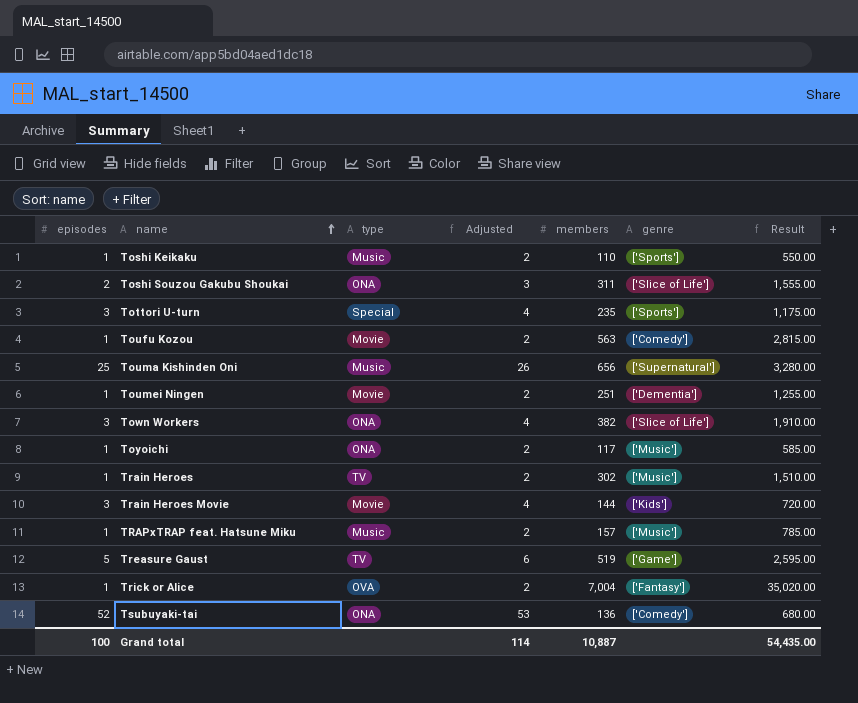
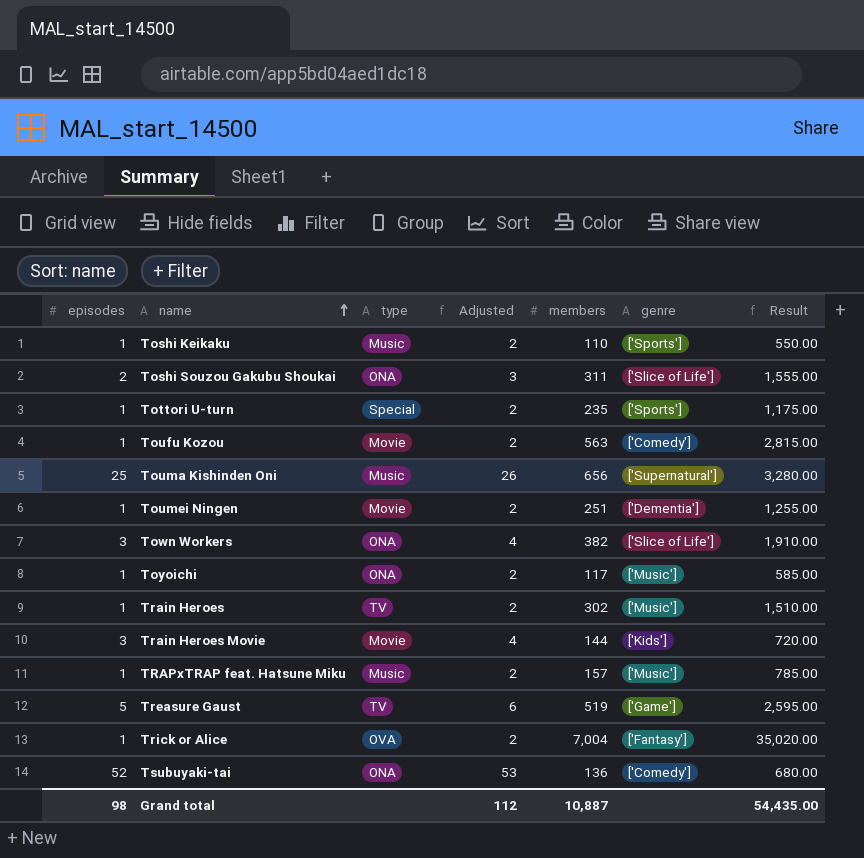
Tottori U-turn | episodes: 3 -> 1
Tottori U-turn | Adjusted: 4 -> 2
Grand total | episodes: 100 -> 98
Grand total | Adjusted: 114 -> 112

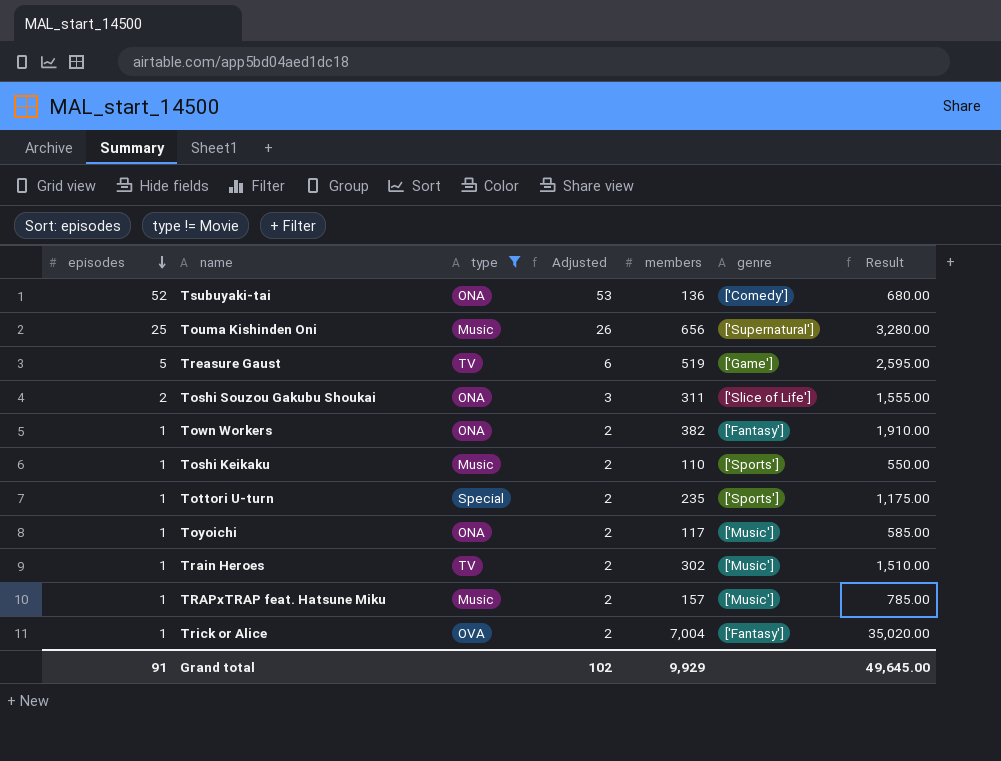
filter: none -> type != Movie
row order: name ascending -> episodes descending
Town Workers | episodes: 3 -> 1
Town Workers | Adjusted: 4 -> 2
Town Workers | genre: ['Slice of Life'] -> ['Fantasy']
Grand total | episodes: 98 -> 91
Grand total | Adjusted: 112 -> 102
Grand total | members: 10,887 -> 9,929
Grand total | Result: 54,435.00 -> 49,645.00

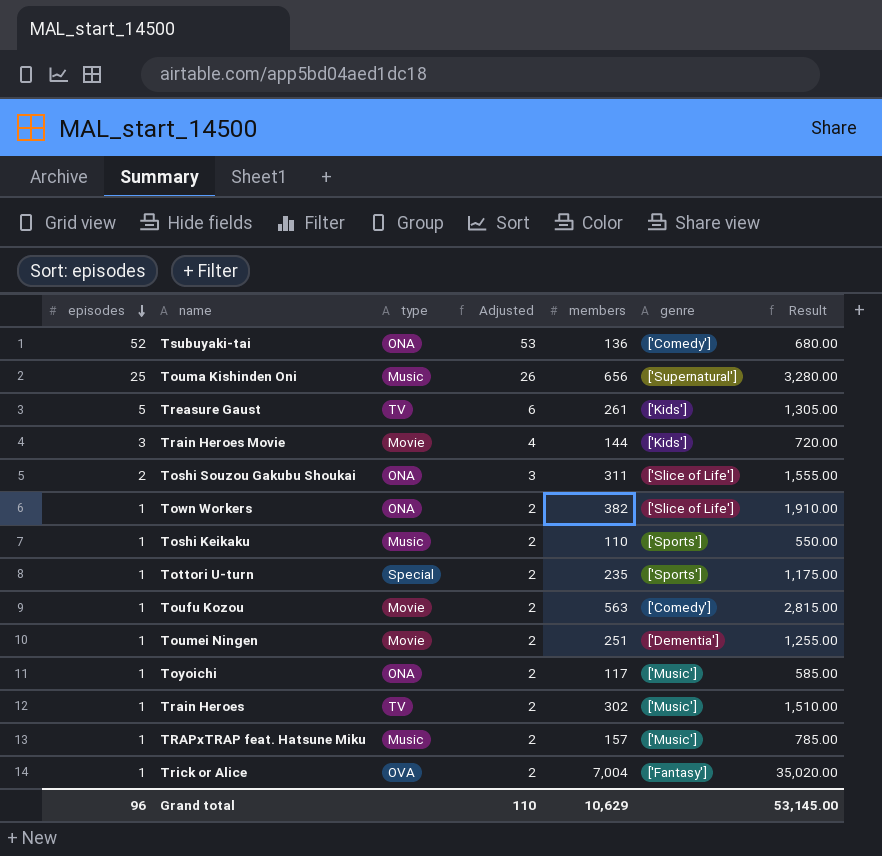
filter: type != Movie -> none
Treasure Gaust | members: 519 -> 261
Treasure Gaust | genre: ['Game'] -> ['Kids']
Treasure Gaust | Result: 2,595.00 -> 1,305.00
Town Workers | genre: ['Fantasy'] -> ['Slice of Life']
Grand total | episodes: 91 -> 96
Grand total | Adjusted: 102 -> 110
Grand total | members: 9,929 -> 10,629
Grand total | Result: 49,645.00 -> 53,145.00

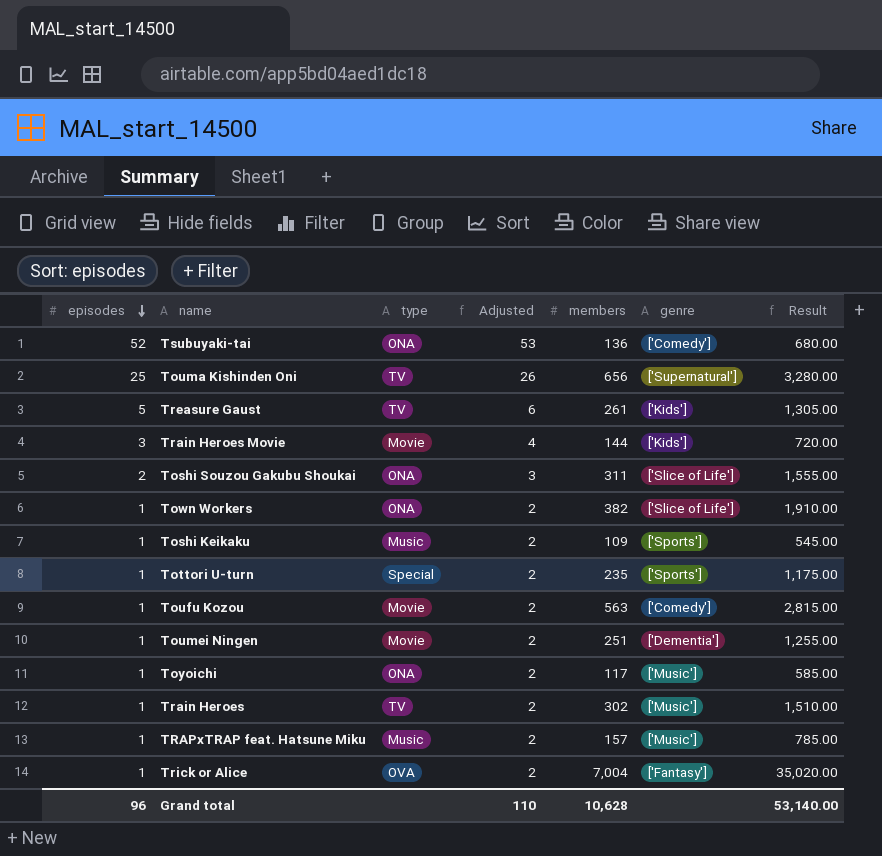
Touma Kishinden Oni | type: Music -> TV
Toshi Keikaku | members: 110 -> 109
Toshi Keikaku | Result: 550.00 -> 545.00
Grand total | members: 10,629 -> 10,628
Grand total | Result: 53,145.00 -> 53,140.00

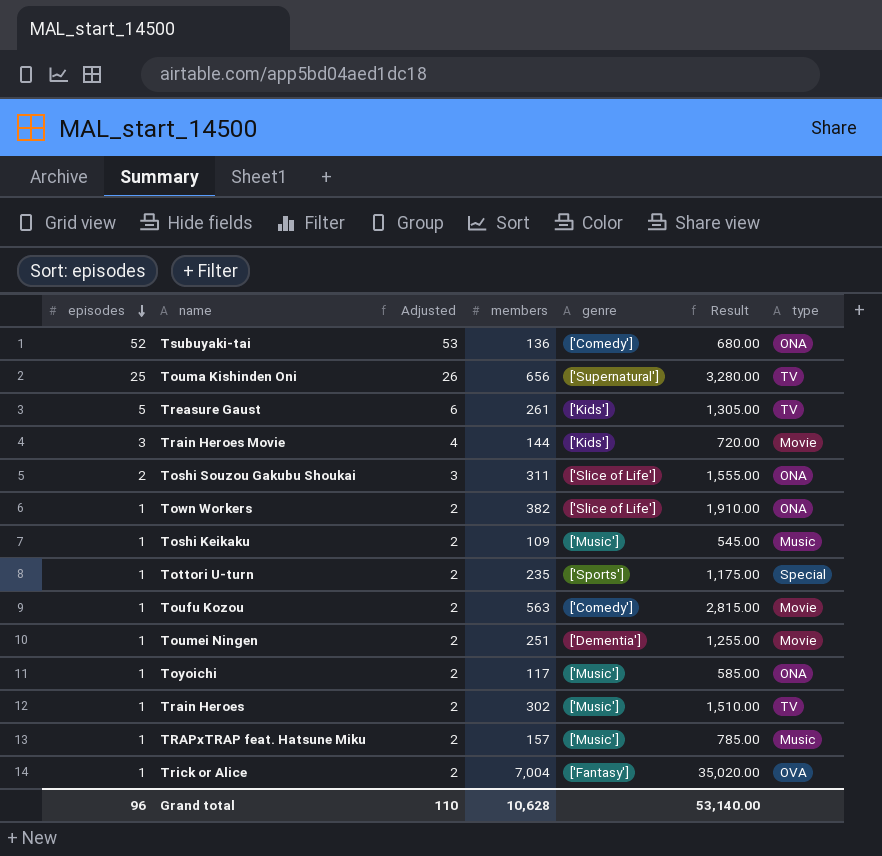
column type | position: 3 -> 7
Toshi Keikaku | genre: ['Sports'] -> ['Music']

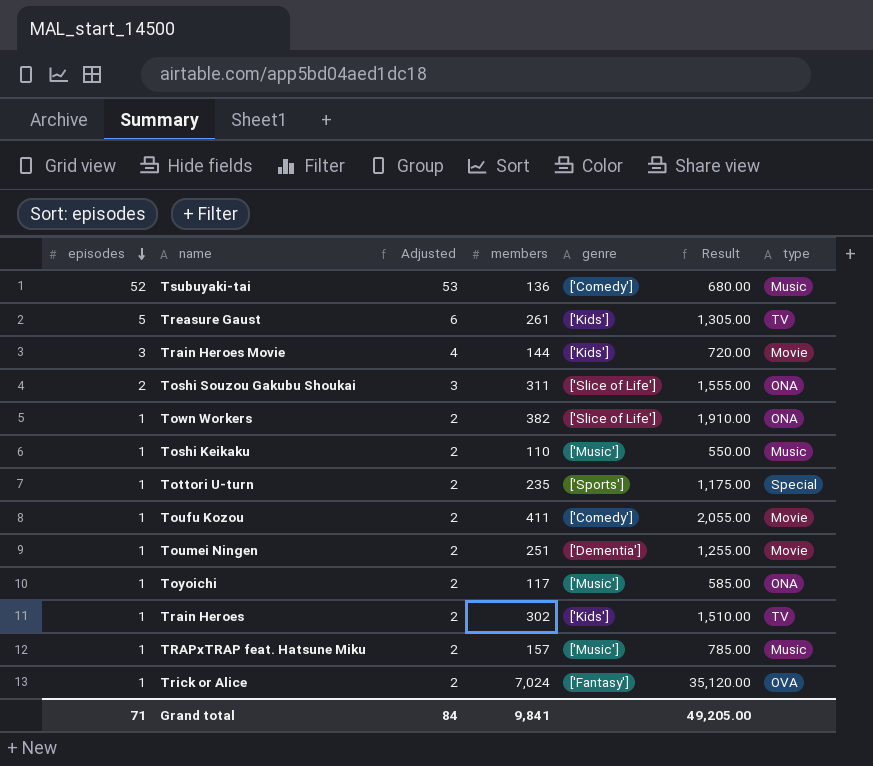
row Touma Kishinden Oni: 25 | 26 | 656 | ['Supernatural'] | 3,280.00 | TV -> none
Tsubuyaki-tai | type: ONA -> Music
Toshi Keikaku | members: 109 -> 110
Toshi Keikaku | Result: 545.00 -> 550.00
Toufu Kozou | members: 563 -> 411
Toufu Kozou | Result: 2,815.00 -> 2,055.00
Train Heroes | genre: ['Music'] -> ['Kids']
Trick or Alice | members: 7,004 -> 7,024
Trick or Alice | Result: 35,020.00 -> 35,120.00
Grand total | episodes: 96 -> 71
Grand total | Adjusted: 110 -> 84
Grand total | members: 10,628 -> 9,841
Grand total | Result: 53,140.00 -> 49,205.00

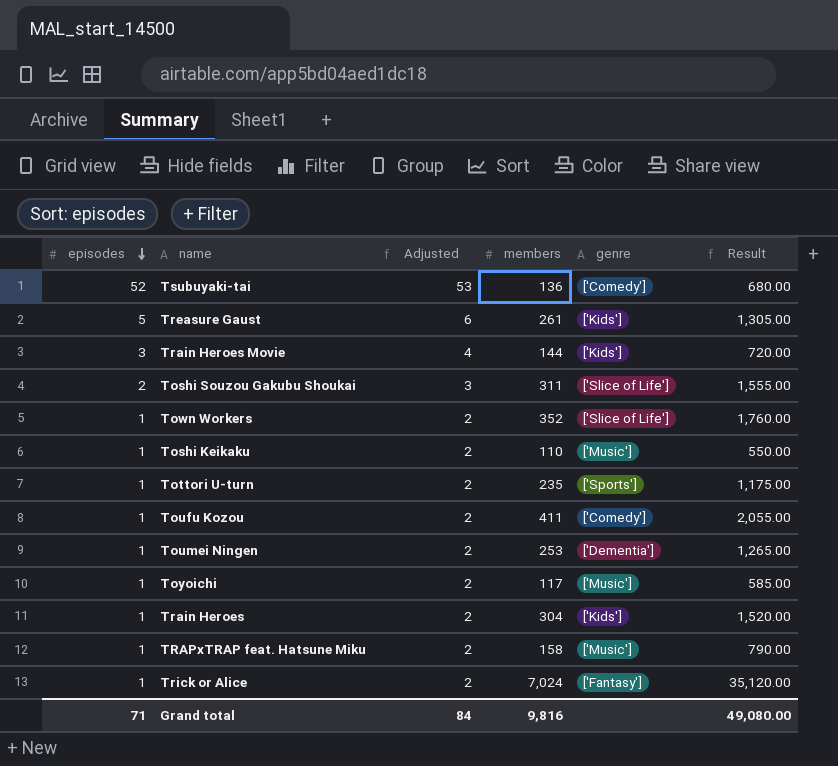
column type | position: 7 -> none
Town Workers | members: 382 -> 352
Town Workers | Result: 1,910.00 -> 1,760.00
Toumei Ningen | members: 251 -> 253
Toumei Ningen | Result: 1,255.00 -> 1,265.00
Train Heroes | members: 302 -> 304
Train Heroes | Result: 1,510.00 -> 1,520.00
TRAPxTRAP feat. Hatsune Miku | members: 157 -> 158
TRAPxTRAP feat. Hatsune Miku | Result: 785.00 -> 790.00
Grand total | members: 9,841 -> 9,816
Grand total | Result: 49,205.00 -> 49,080.00

